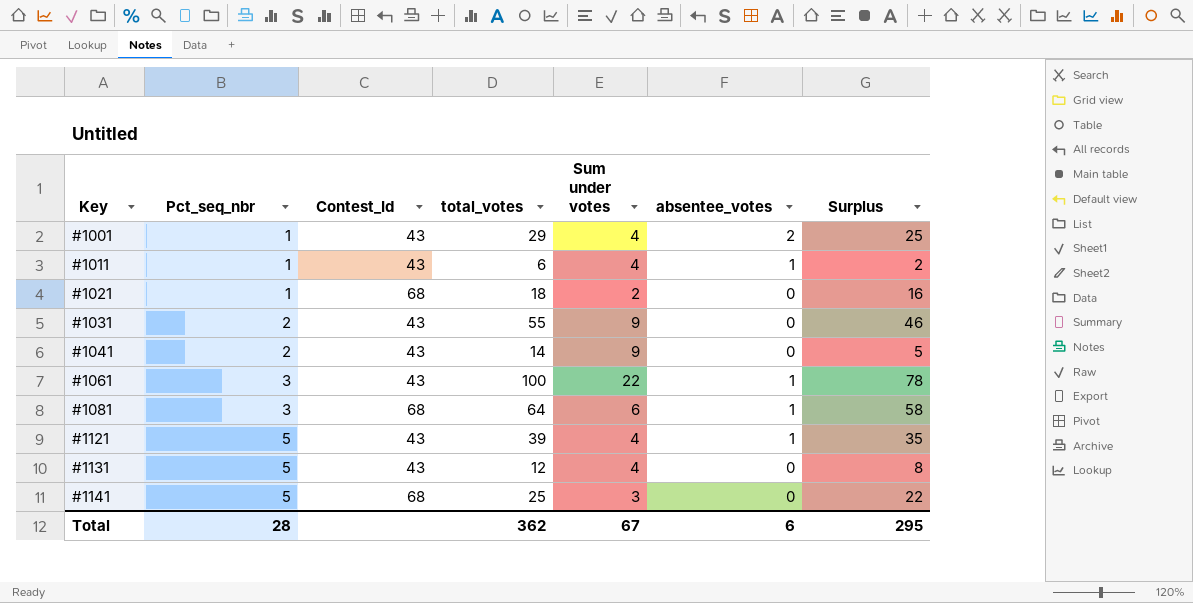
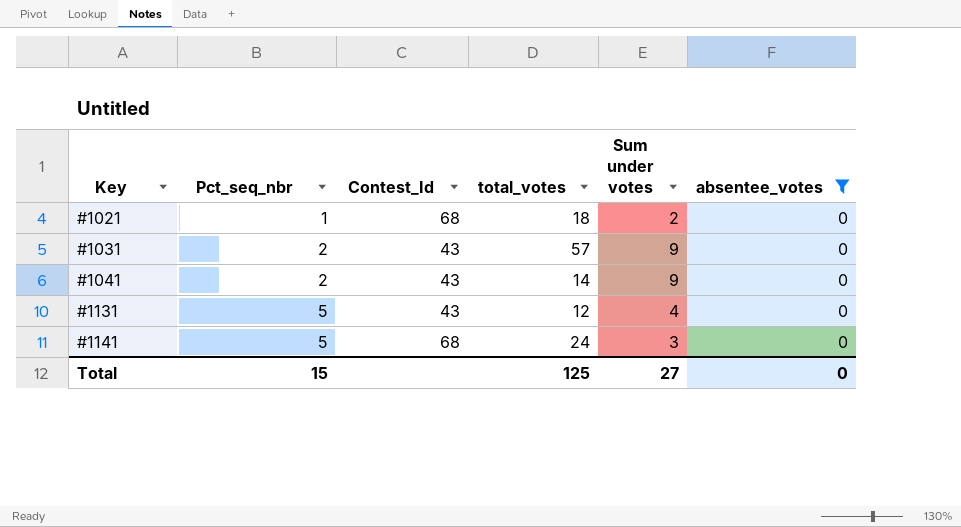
filter: none -> absentee_votes = 0
column Surplus | formula: [total_votes] - [Sum under votes] -> none
#1031 | total_votes: 55 -> 57
#1141 | total_votes: 25 -> 24
Total | Pct_seq_nbr: 28 -> 15
Total | total_votes: 362 -> 125
Total | Sum under votes: 67 -> 27
Total | absentee_votes: 6 -> 0

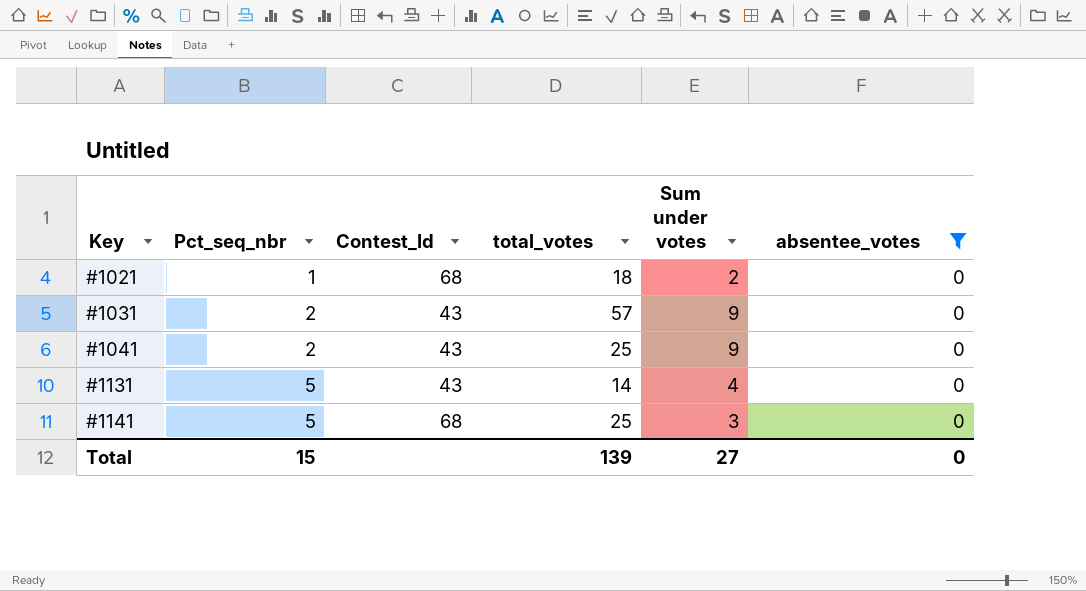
#1041 | total_votes: 14 -> 25
#1131 | total_votes: 12 -> 14
#1141 | total_votes: 24 -> 25
Total | total_votes: 125 -> 139

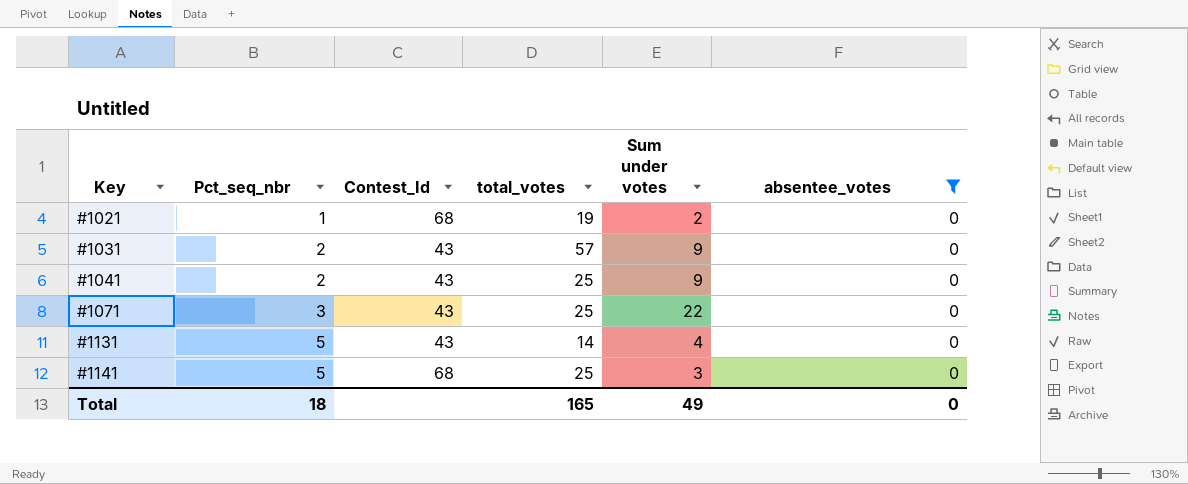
#1021 | total_votes: 18 -> 19
row #1071: none -> 3 | 43 | 25 | 22 | 0
Total | Pct_seq_nbr: 15 -> 18
Total | total_votes: 139 -> 165
Total | Sum under votes: 27 -> 49

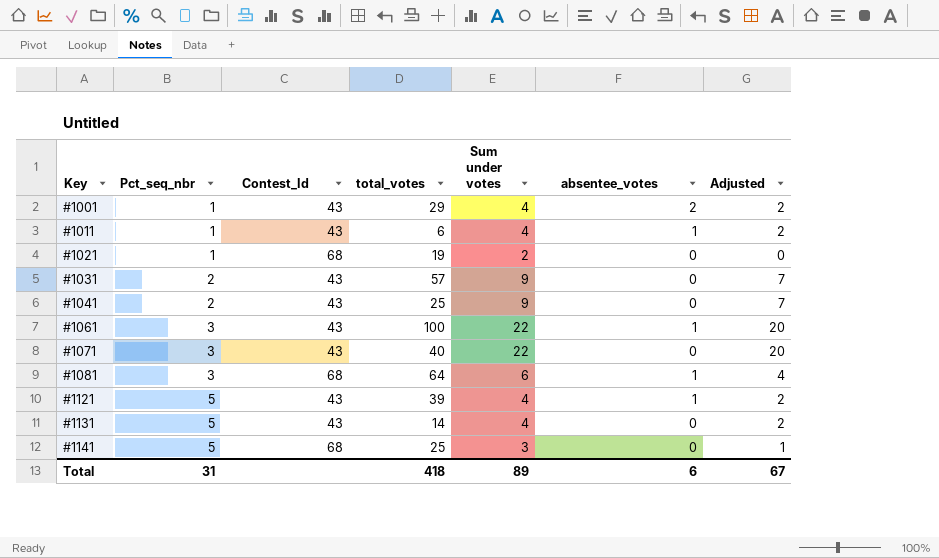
filter: absentee_votes = 0 -> none
column Adjusted | formula: none -> [Sum under votes] - 2
#1071 | total_votes: 25 -> 40
Total | Pct_seq_nbr: 18 -> 31
Total | total_votes: 165 -> 418
Total | Sum under votes: 49 -> 89
Total | absentee_votes: 0 -> 6

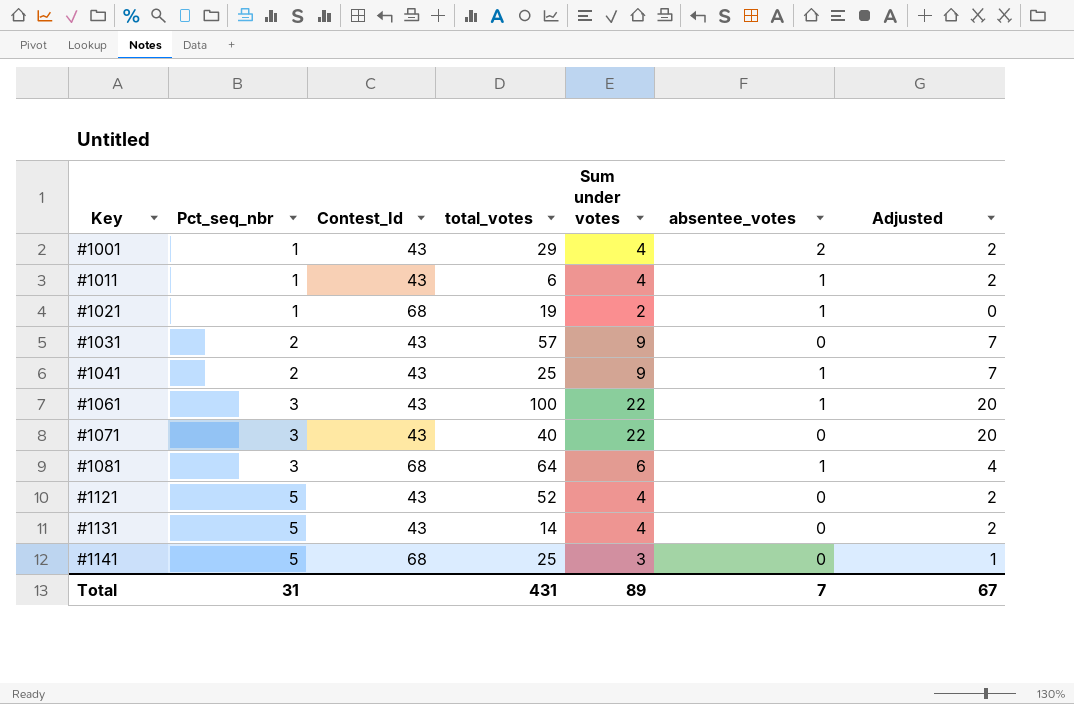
#1021 | absentee_votes: 0 -> 1
#1041 | absentee_votes: 0 -> 1
#1121 | total_votes: 39 -> 52
#1121 | absentee_votes: 1 -> 0
Total | total_votes: 418 -> 431
Total | absentee_votes: 6 -> 7

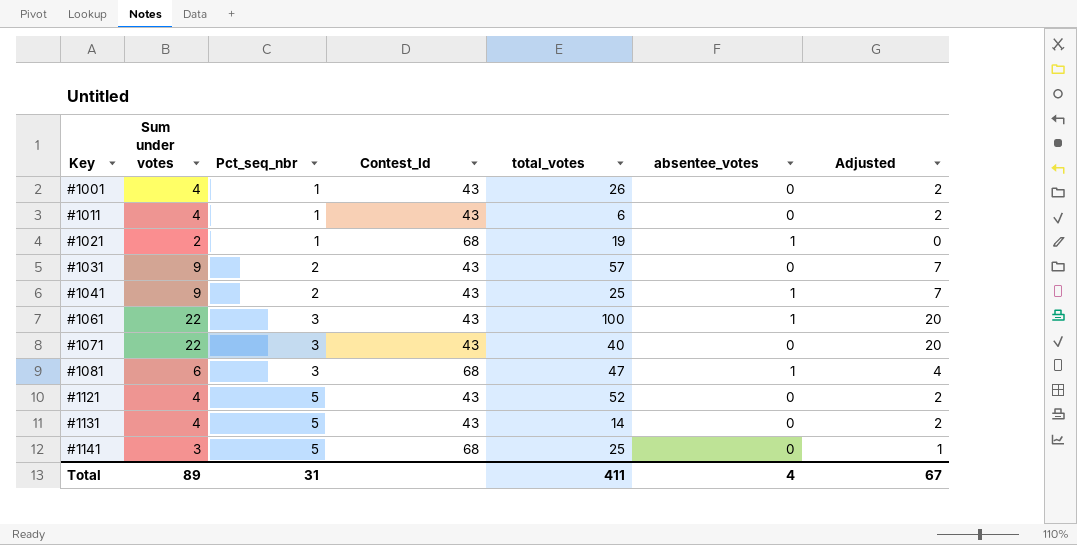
column Sum under votes | position: 5 -> 2
#1001 | total_votes: 29 -> 26
#1001 | absentee_votes: 2 -> 0
#1011 | absentee_votes: 1 -> 0
#1081 | total_votes: 64 -> 47
Total | total_votes: 431 -> 411
Total | absentee_votes: 7 -> 4

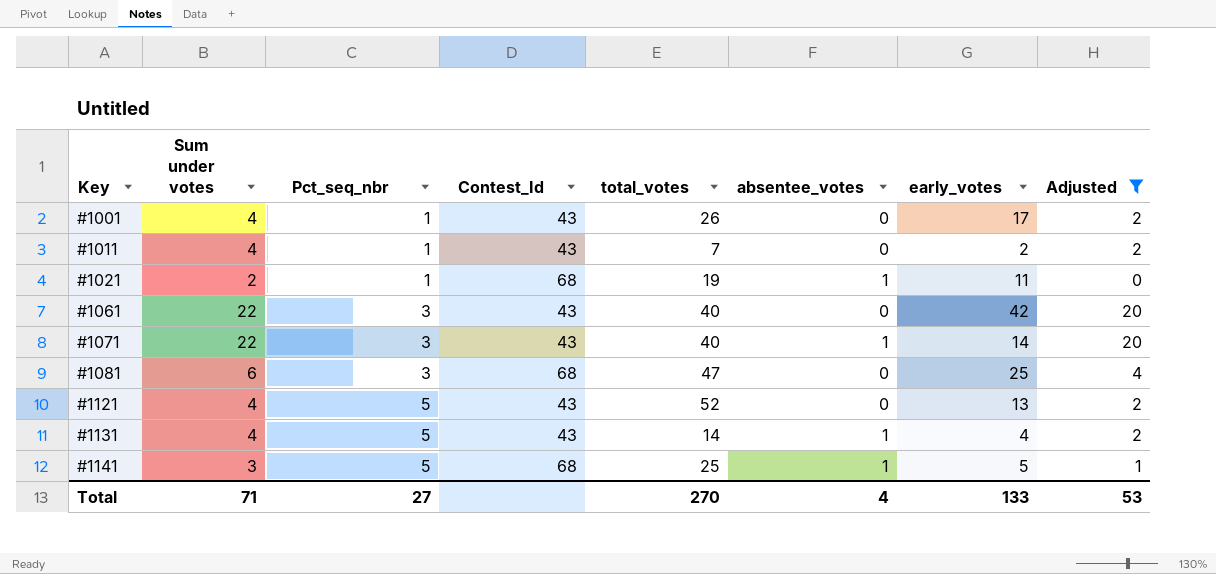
filter: none -> Adjusted != 7
column early_votes | position: none -> 7
#1011 | total_votes: 6 -> 7
#1061 | total_votes: 100 -> 40
#1061 | absentee_votes: 1 -> 0
#1071 | absentee_votes: 0 -> 1
#1081 | absentee_votes: 1 -> 0
#1131 | absentee_votes: 0 -> 1
#1141 | absentee_votes: 0 -> 1
Total | Sum under votes: 89 -> 71
Total | Pct_seq_nbr: 31 -> 27
Total | total_votes: 411 -> 270
Total | Adjusted: 67 -> 53

